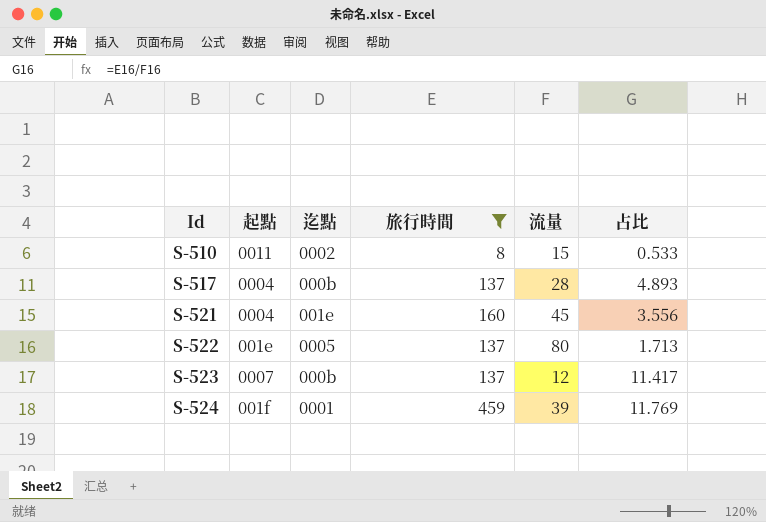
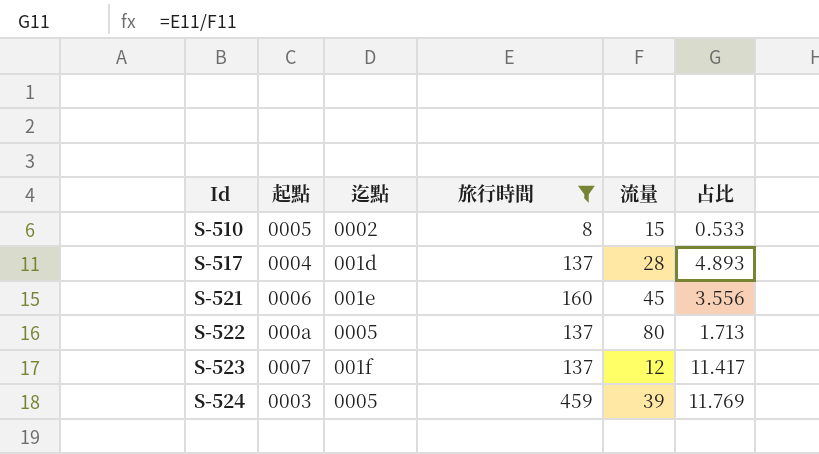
S-510 | 起點: 0011 -> 0005
S-517 | 迄點: 000b -> 001d
S-521 | 起點: 0004 -> 0006
S-522 | 起點: 001e -> 000a
S-523 | 迄點: 000b -> 001f
S-524 | 起點: 001f -> 0003
S-524 | 迄點: 0001 -> 0005

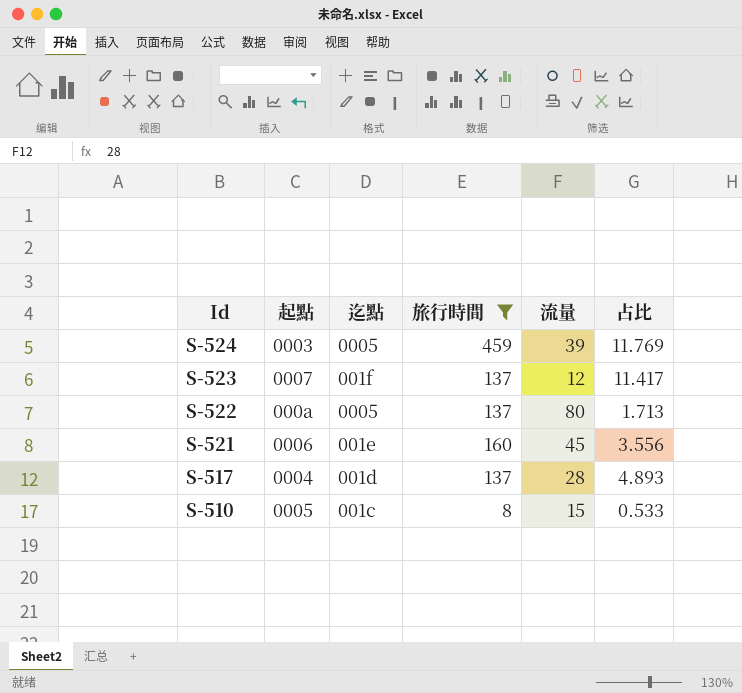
row order: Id ascending -> Id descending
S-510 | 迄點: 0002 -> 001c

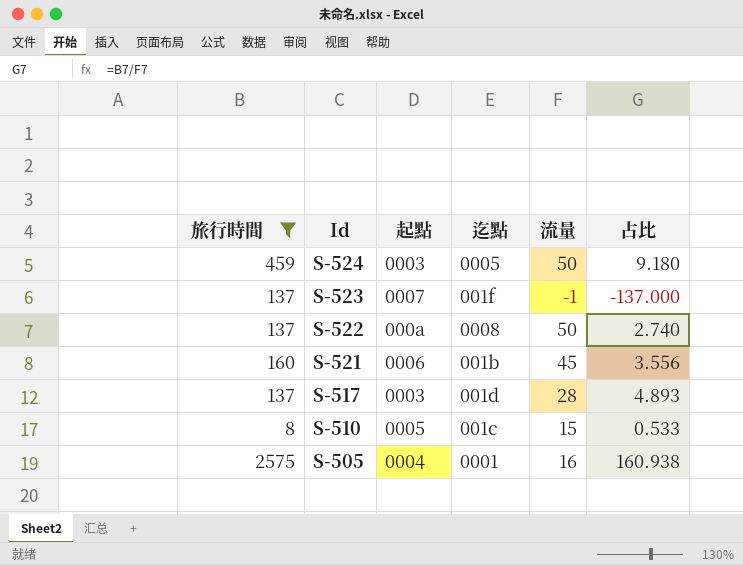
column 旅行時間 | position: 4 -> 1
S-524 | 流量: 39 -> 50
S-524 | 占比: 11.769 -> 9.180
S-523 | 流量: 12 -> -1
S-523 | 占比: 11.417 -> -137.000
S-522 | 迄點: 0005 -> 0008
S-522 | 流量: 80 -> 50
S-522 | 占比: 1.713 -> 2.740
S-521 | 迄點: 001e -> 001b
S-517 | 起點: 0004 -> 0003
row S-505: none -> 2575 | 0004 | 0001 | 16 | 160.938

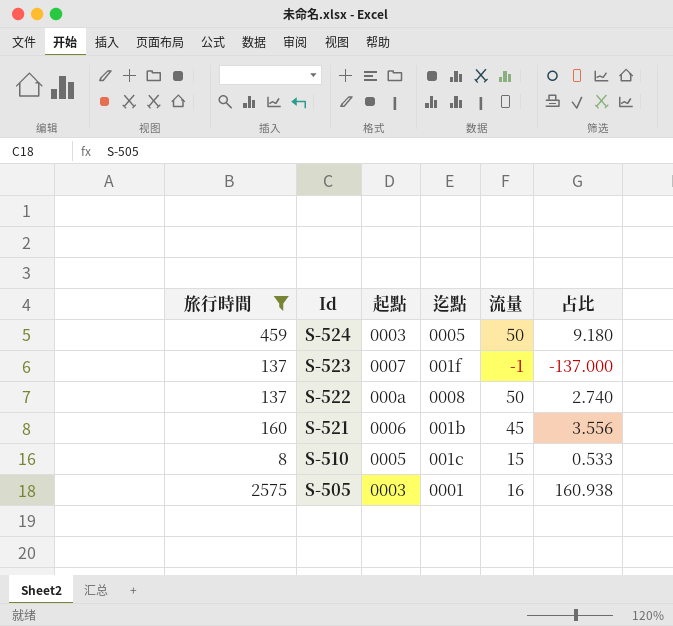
row S-517: 137 | 0003 | 001d | 28 | 4.893 -> none
S-505 | 起點: 0004 -> 0003

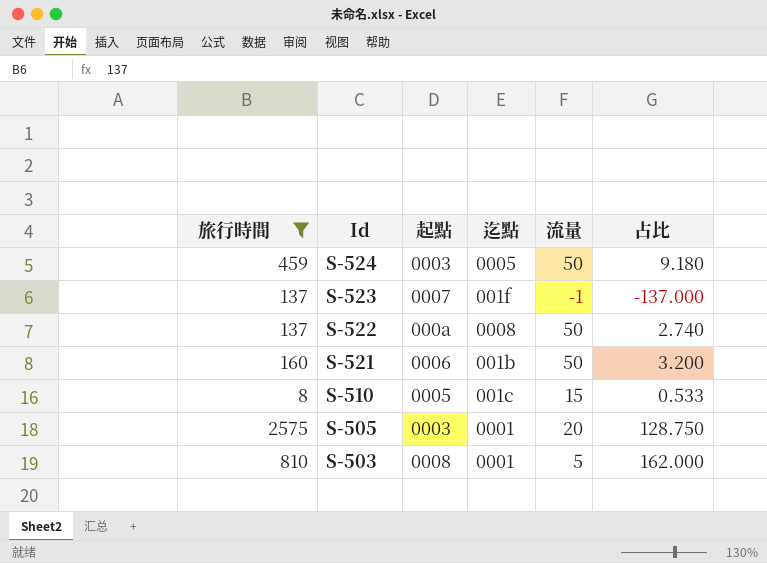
S-521 | 流量: 45 -> 50
S-521 | 占比: 3.556 -> 3.200
S-505 | 流量: 16 -> 20
S-505 | 占比: 160.938 -> 128.750
row S-503: none -> 810 | 0008 | 0001 | 5 | 162.000

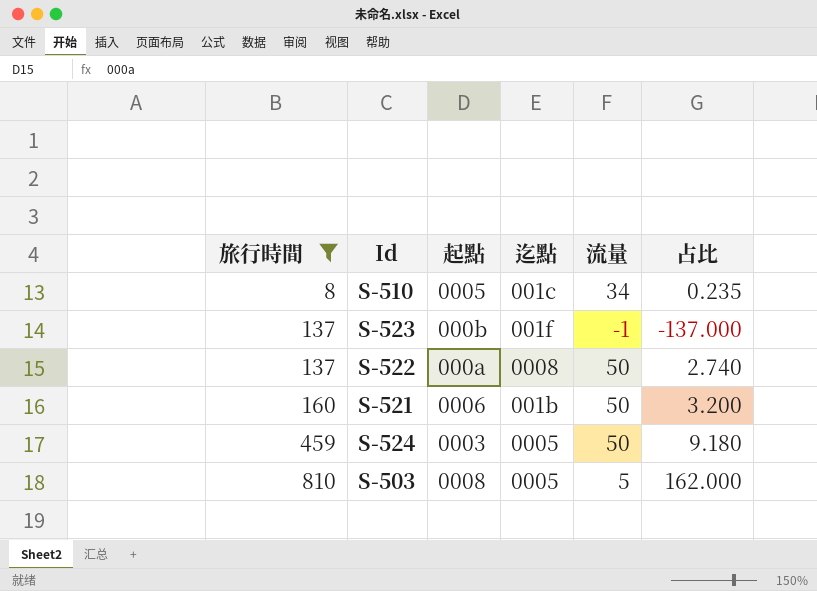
row order: Id descending -> 旅行時間 ascending
row S-505: 2575 | 0003 | 0001 | 20 | 128.750 -> none
S-510 | 流量: 15 -> 34
S-510 | 占比: 0.533 -> 0.235
S-523 | 起點: 0007 -> 000b
S-503 | 迄點: 0001 -> 0005

